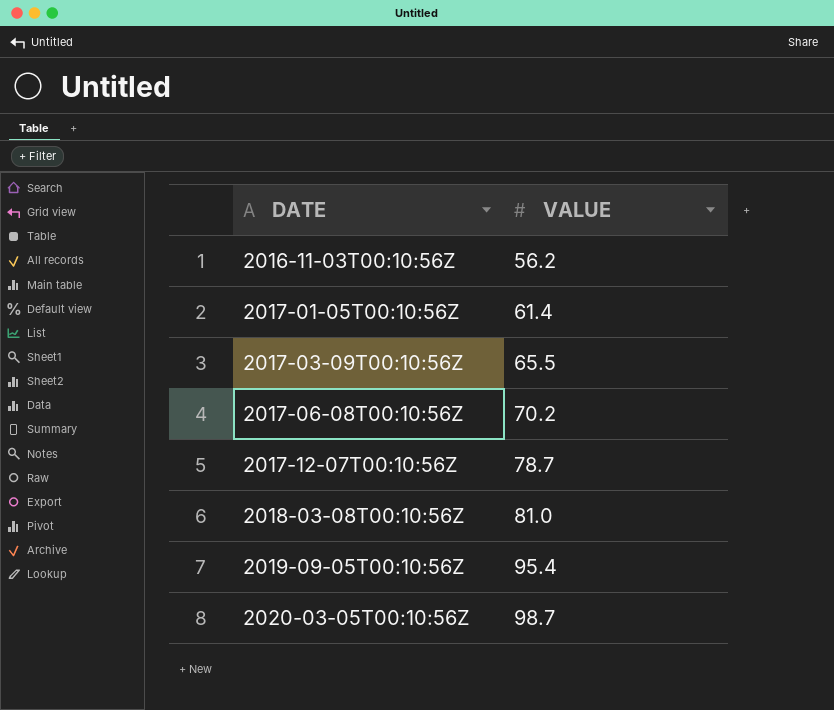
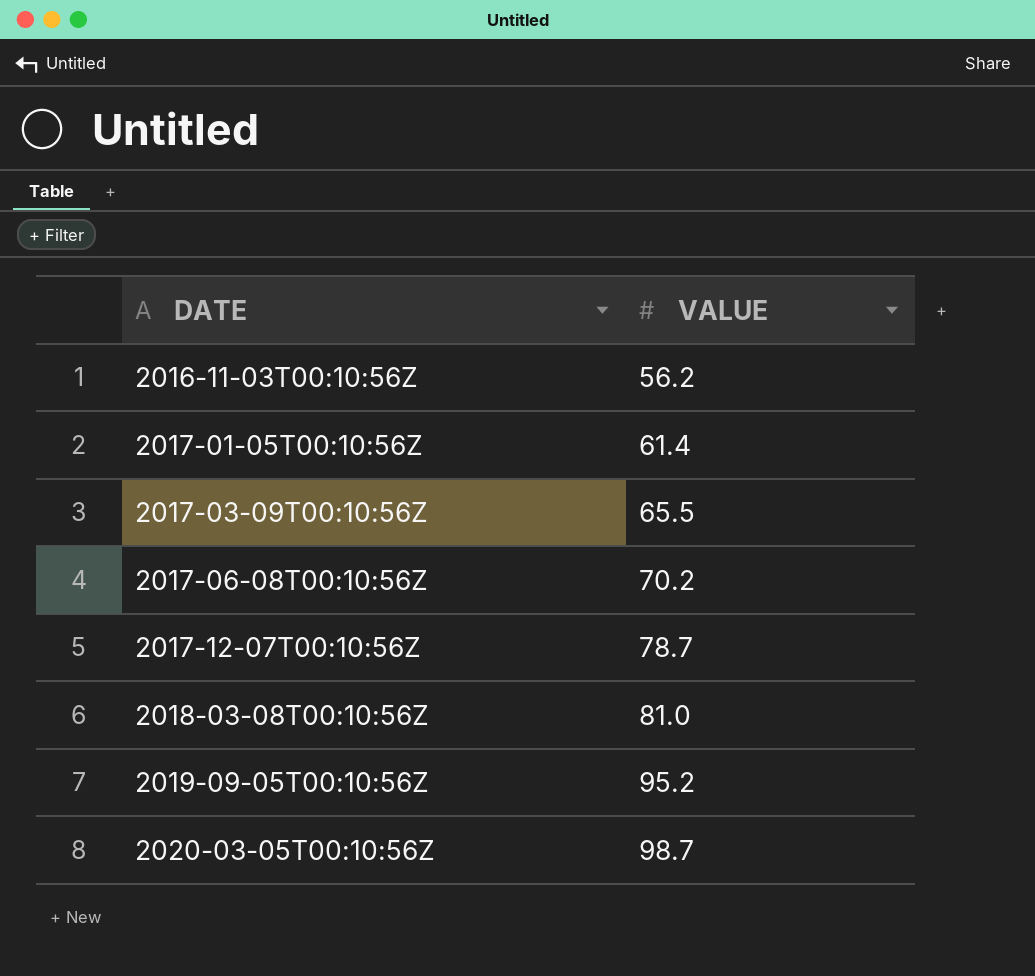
2019-09-05T00:10:56Z | VALUE: 95.4 -> 95.2

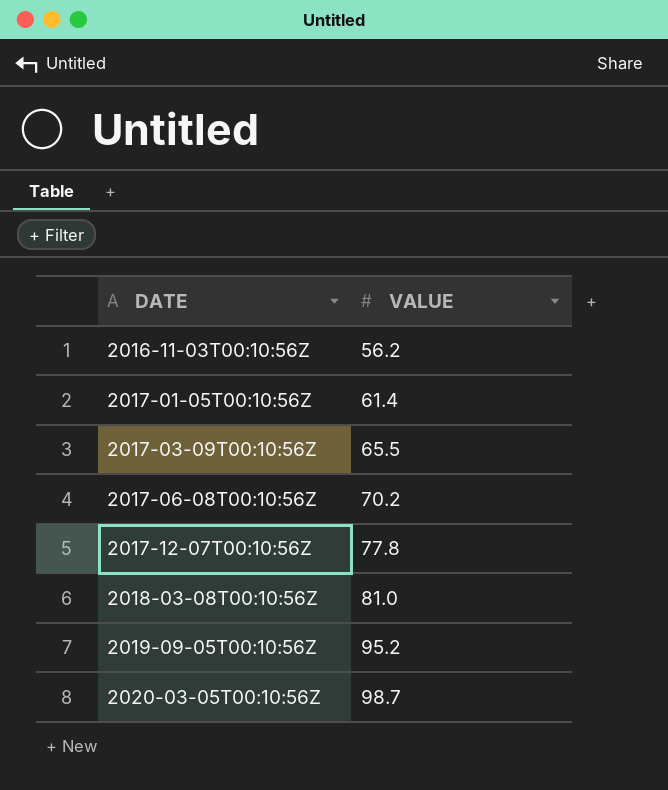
2017-12-07T00:10:56Z | VALUE: 78.7 -> 77.8

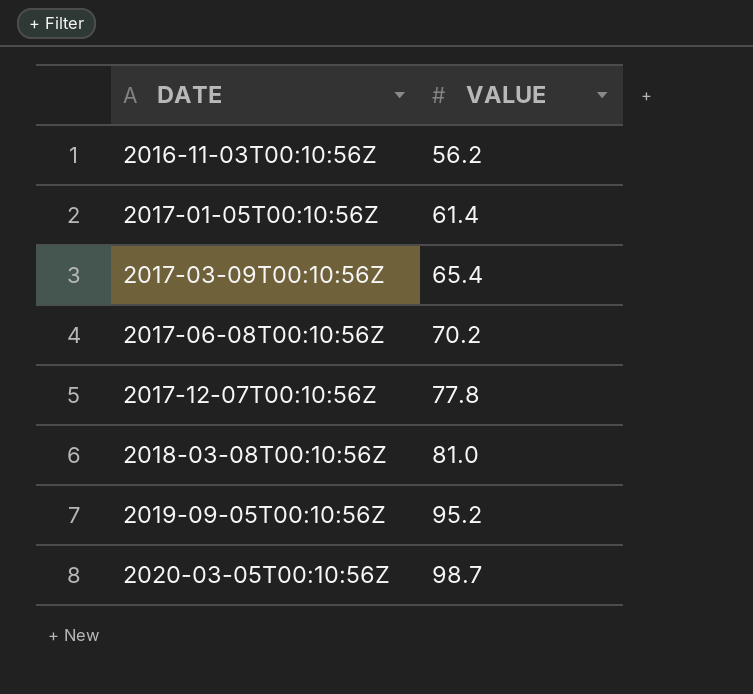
2017-03-09T00:10:56Z | VALUE: 65.5 -> 65.4

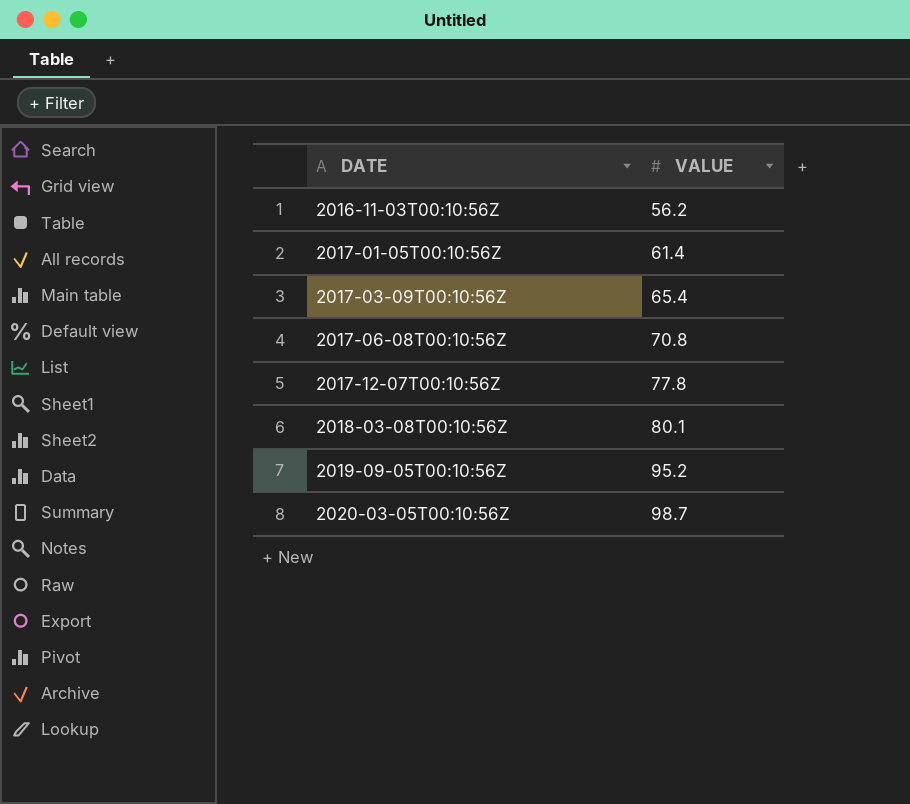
2017-06-08T00:10:56Z | VALUE: 70.2 -> 70.8
2018-03-08T00:10:56Z | VALUE: 81.0 -> 80.1

